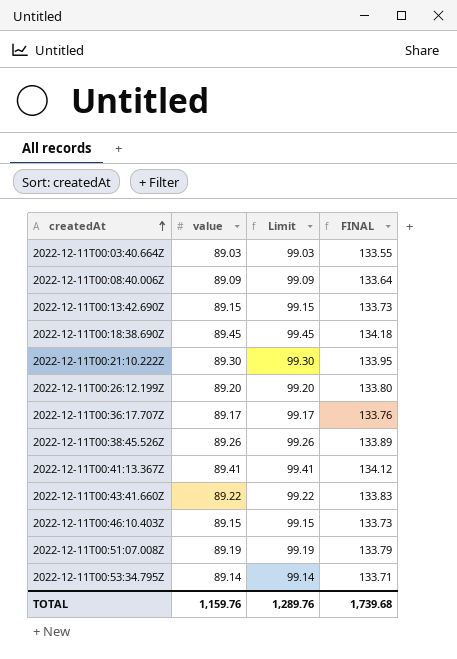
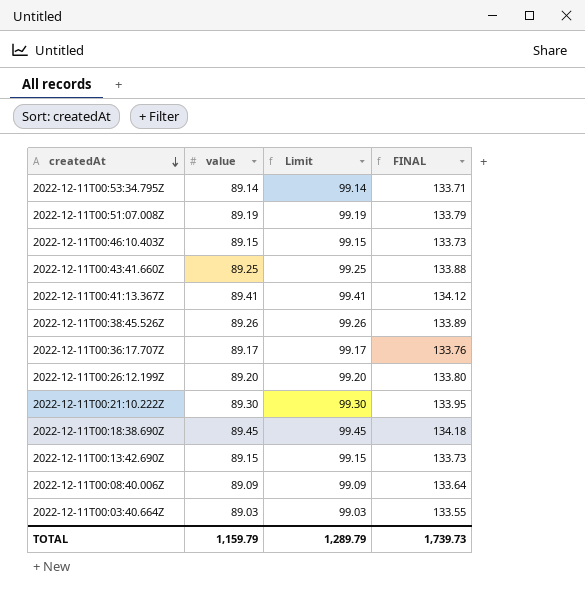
row order: createdAt ascending -> createdAt descending
2022-12-11T00:43:41.660Z | value: 89.22 -> 89.25
2022-12-11T00:43:41.660Z | Limit: 99.22 -> 99.25
2022-12-11T00:43:41.660Z | FINAL: 133.83 -> 133.88
TOTAL | value: 1,159.76 -> 1,159.79
TOTAL | Limit: 1,289.76 -> 1,289.79
TOTAL | FINAL: 1,739.68 -> 1,739.73

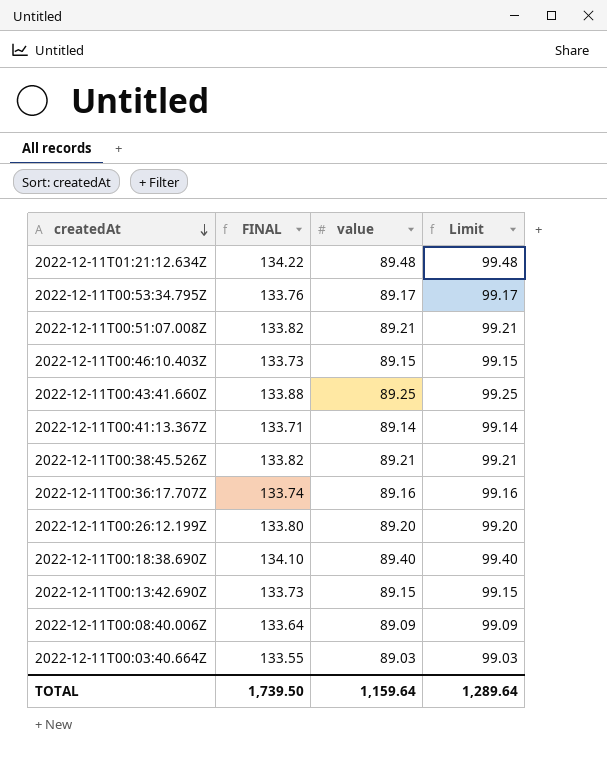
column FINAL | position: 4 -> 2
row 2022-12-11T00:21:10.222Z: 89.30 | 99.30 | 133.95 -> none
row 2022-12-11T01:21:12.634Z: none -> 134.22 | 89.48 | 99.48
2022-12-11T00:53:34.795Z | FINAL: 133.71 -> 133.76
2022-12-11T00:53:34.795Z | value: 89.14 -> 89.17
2022-12-11T00:53:34.795Z | Limit: 99.14 -> 99.17
2022-12-11T00:51:07.008Z | FINAL: 133.79 -> 133.82
2022-12-11T00:51:07.008Z | value: 89.19 -> 89.21
2022-12-11T00:51:07.008Z | Limit: 99.19 -> 99.21
2022-12-11T00:41:13.367Z | FINAL: 134.12 -> 133.71
2022-12-11T00:41:13.367Z | value: 89.41 -> 89.14
2022-12-11T00:41:13.367Z | Limit: 99.41 -> 99.14
2022-12-11T00:38:45.526Z | FINAL: 133.89 -> 133.82
2022-12-11T00:38:45.526Z | value: 89.26 -> 89.21
2022-12-11T00:38:45.526Z | Limit: 99.26 -> 99.21
2022-12-11T00:36:17.707Z | FINAL: 133.76 -> 133.74
2022-12-11T00:36:17.707Z | value: 89.17 -> 89.16
2022-12-11T00:36:17.707Z | Limit: 99.17 -> 99.16
2022-12-11T00:18:38.690Z | FINAL: 134.18 -> 134.10
2022-12-11T00:18:38.690Z | value: 89.45 -> 89.40
2022-12-11T00:18:38.690Z | Limit: 99.45 -> 99.40
TOTAL | FINAL: 1,739.73 -> 1,739.50
TOTAL | value: 1,159.79 -> 1,159.64
TOTAL | Limit: 1,289.79 -> 1,289.64

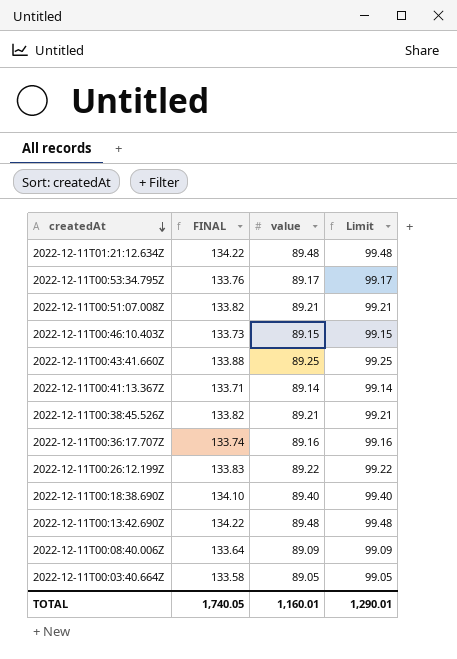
2022-12-11T00:26:12.199Z | FINAL: 133.80 -> 133.83
2022-12-11T00:26:12.199Z | value: 89.20 -> 89.22
2022-12-11T00:26:12.199Z | Limit: 99.20 -> 99.22
2022-12-11T00:13:42.690Z | FINAL: 133.73 -> 134.22
2022-12-11T00:13:42.690Z | value: 89.15 -> 89.48
2022-12-11T00:13:42.690Z | Limit: 99.15 -> 99.48
2022-12-11T00:03:40.664Z | FINAL: 133.55 -> 133.58
2022-12-11T00:03:40.664Z | value: 89.03 -> 89.05
2022-12-11T00:03:40.664Z | Limit: 99.03 -> 99.05
TOTAL | FINAL: 1,739.50 -> 1,740.05
TOTAL | value: 1,159.64 -> 1,160.01
TOTAL | Limit: 1,289.64 -> 1,290.01

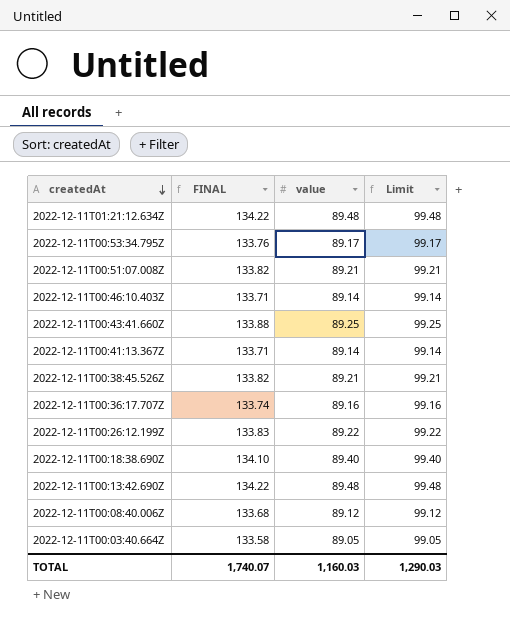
2022-12-11T00:46:10.403Z | FINAL: 133.73 -> 133.71
2022-12-11T00:46:10.403Z | value: 89.15 -> 89.14
2022-12-11T00:46:10.403Z | Limit: 99.15 -> 99.14
2022-12-11T00:08:40.006Z | FINAL: 133.64 -> 133.68
2022-12-11T00:08:40.006Z | value: 89.09 -> 89.12
2022-12-11T00:08:40.006Z | Limit: 99.09 -> 99.12
TOTAL | FINAL: 1,740.05 -> 1,740.07
TOTAL | value: 1,160.01 -> 1,160.03
TOTAL | Limit: 1,290.01 -> 1,290.03

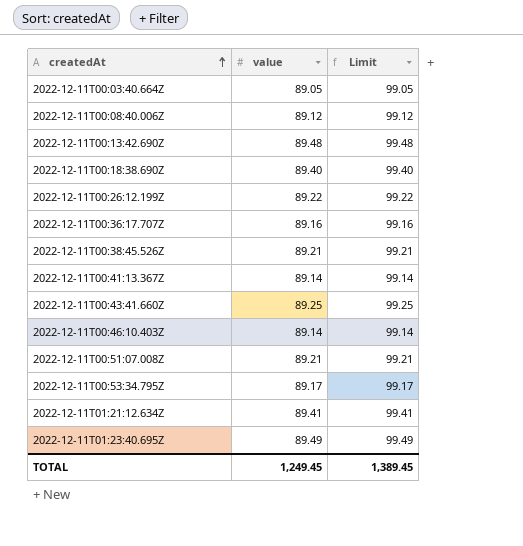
row order: createdAt descending -> createdAt ascending
column FINAL | formula: [value] * 1.5 -> none
2022-12-11T01:21:12.634Z | value: 89.48 -> 89.41
2022-12-11T01:21:12.634Z | Limit: 99.48 -> 99.41
row 2022-12-11T01:23:40.695Z: none -> 89.49 | 99.49
TOTAL | value: 1,160.03 -> 1,249.45
TOTAL | Limit: 1,290.03 -> 1,389.45

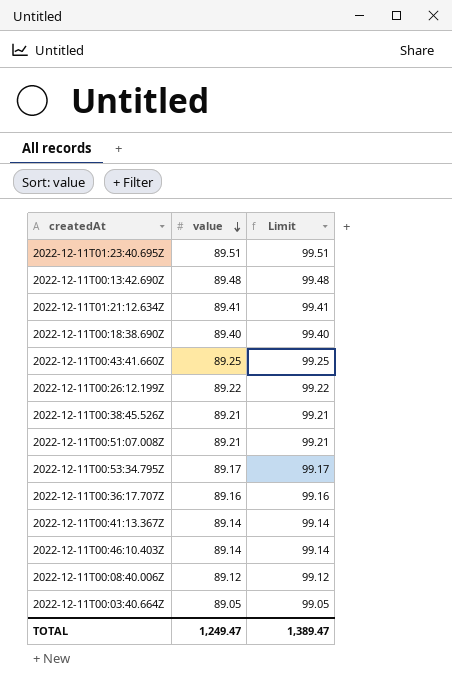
row order: createdAt ascending -> value descending
2022-12-11T01:23:40.695Z | value: 89.49 -> 89.51
2022-12-11T01:23:40.695Z | Limit: 99.49 -> 99.51
TOTAL | value: 1,249.45 -> 1,249.47
TOTAL | Limit: 1,389.45 -> 1,389.47

